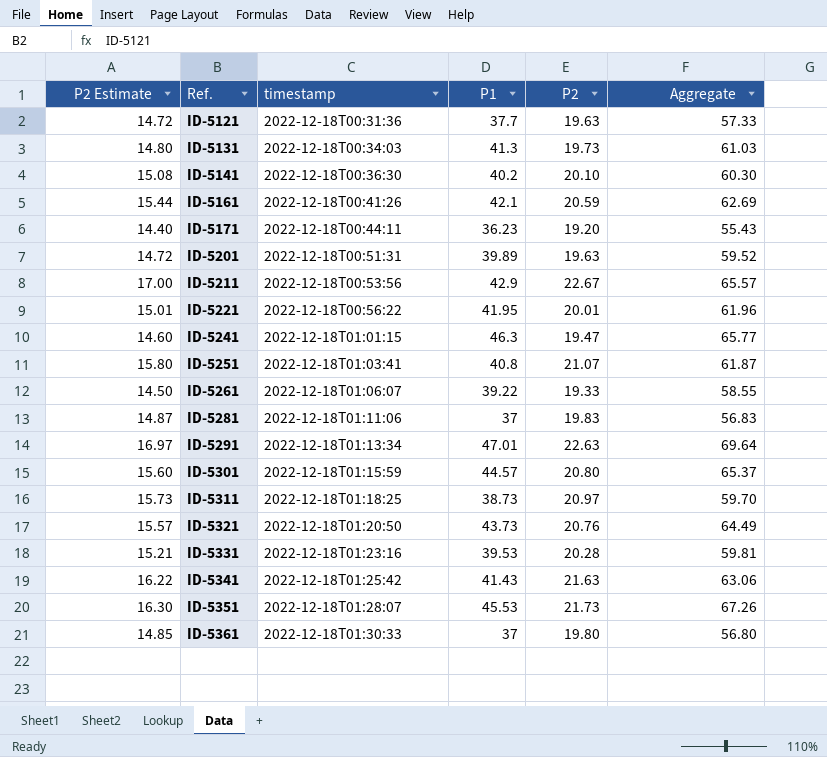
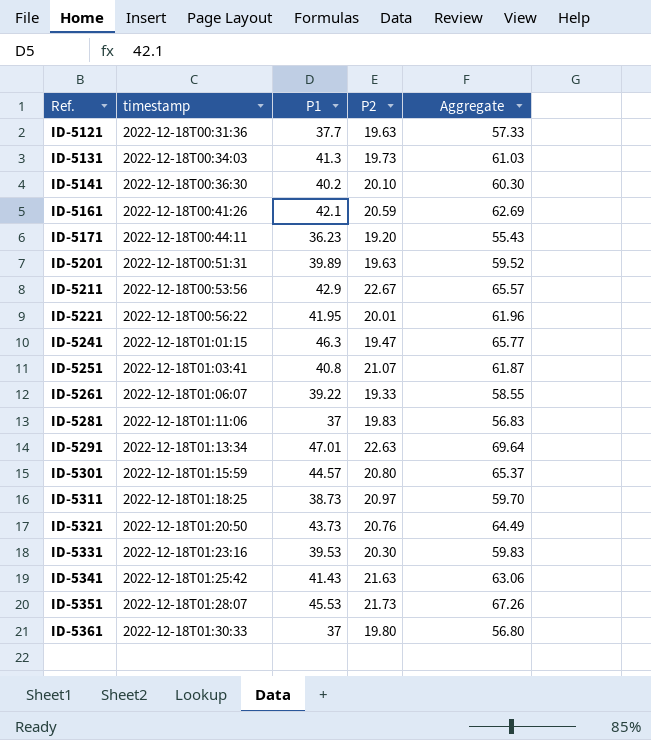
column P2 Estimate | formula: [P2] * 0.75 -> none
ID-5331 | P2: 20.28 -> 20.30
ID-5331 | Aggregate: 59.81 -> 59.83

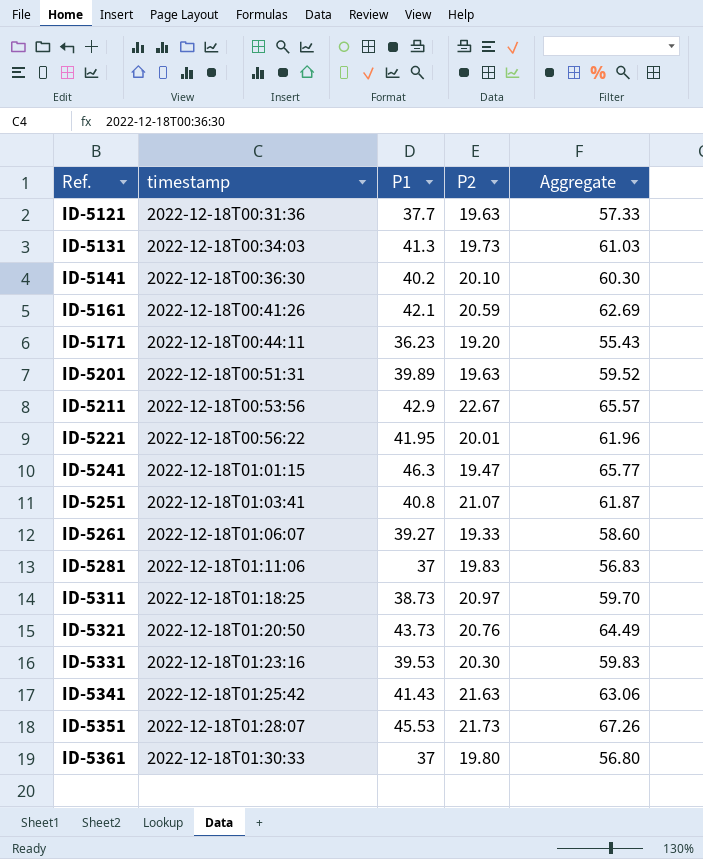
row ID-5291: 2022-12-18T01:13:34 | 47.01 | 22.63 | 69.64 -> none
row ID-5301: 2022-12-18T01:15:59 | 44.57 | 20.80 | 65.37 -> none
ID-5261 | P1: 39.22 -> 39.27
ID-5261 | Aggregate: 58.55 -> 58.60

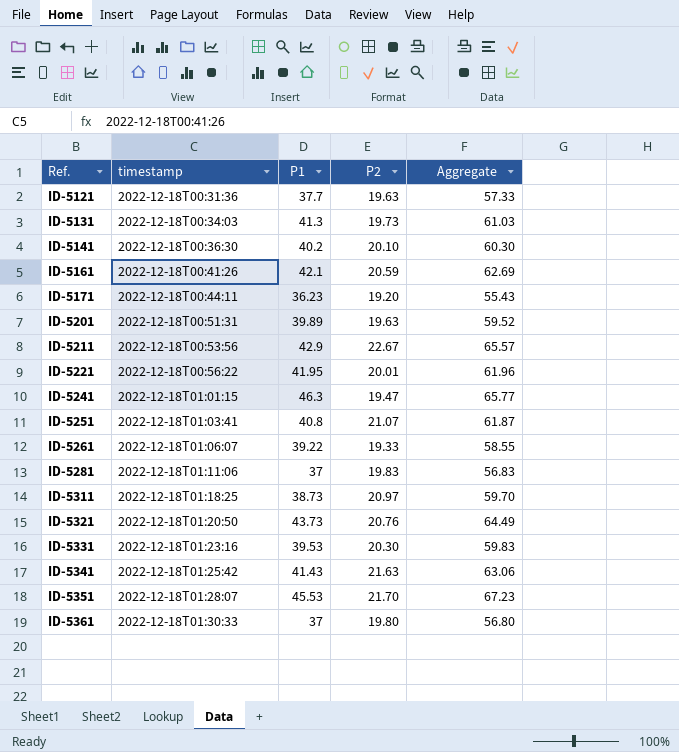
ID-5261 | P1: 39.27 -> 39.22
ID-5261 | Aggregate: 58.60 -> 58.55
ID-5351 | P2: 21.73 -> 21.70
ID-5351 | Aggregate: 67.26 -> 67.23

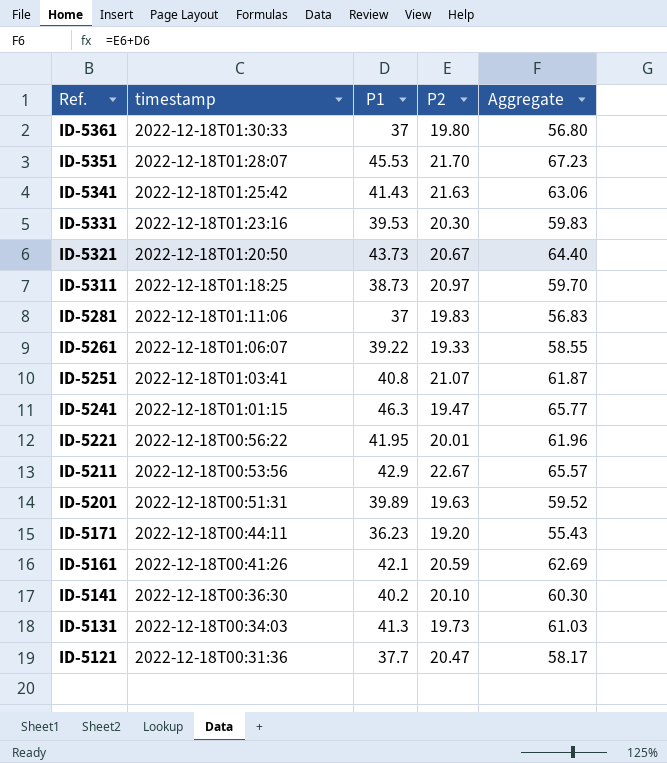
row order: Ref. ascending -> Ref. descending
ID-5321 | P2: 20.76 -> 20.67
ID-5321 | Aggregate: 64.49 -> 64.40
ID-5121 | P2: 19.63 -> 20.47
ID-5121 | Aggregate: 57.33 -> 58.17

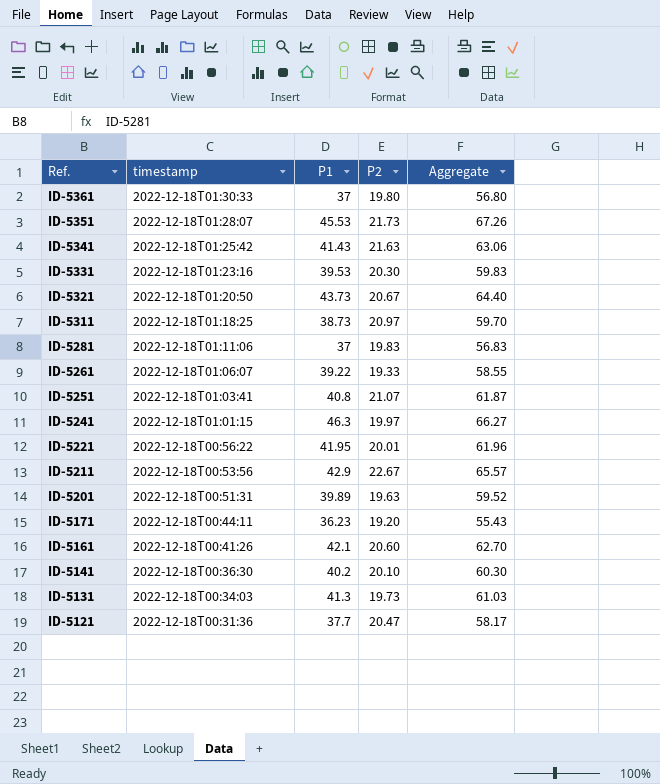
ID-5351 | P2: 21.70 -> 21.73
ID-5351 | Aggregate: 67.23 -> 67.26
ID-5241 | P2: 19.47 -> 19.97
ID-5241 | Aggregate: 65.77 -> 66.27
ID-5161 | P2: 20.59 -> 20.60
ID-5161 | Aggregate: 62.69 -> 62.70

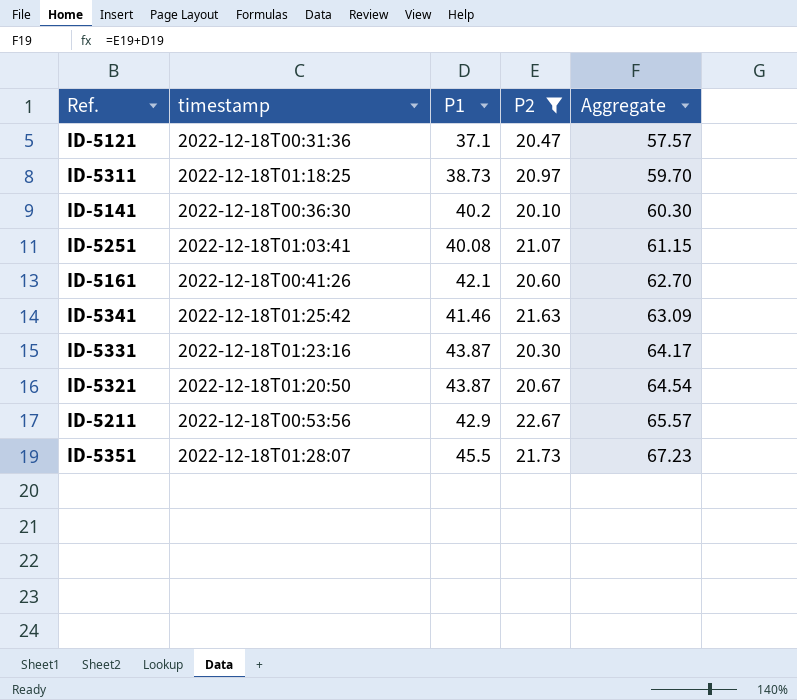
filter: none -> P2 >= 20.10
row order: Ref. descending -> Aggregate ascending
ID-5121 | P1: 37.7 -> 37.1
ID-5121 | Aggregate: 58.17 -> 57.57
ID-5251 | P1: 40.8 -> 40.08
ID-5251 | Aggregate: 61.87 -> 61.15
ID-5341 | P1: 41.43 -> 41.46
ID-5341 | Aggregate: 63.06 -> 63.09
ID-5331 | P1: 39.53 -> 43.87
ID-5331 | Aggregate: 59.83 -> 64.17
ID-5321 | P1: 43.73 -> 43.87
ID-5321 | Aggregate: 64.40 -> 64.54
ID-5351 | P1: 45.53 -> 45.5
ID-5351 | Aggregate: 67.26 -> 67.23

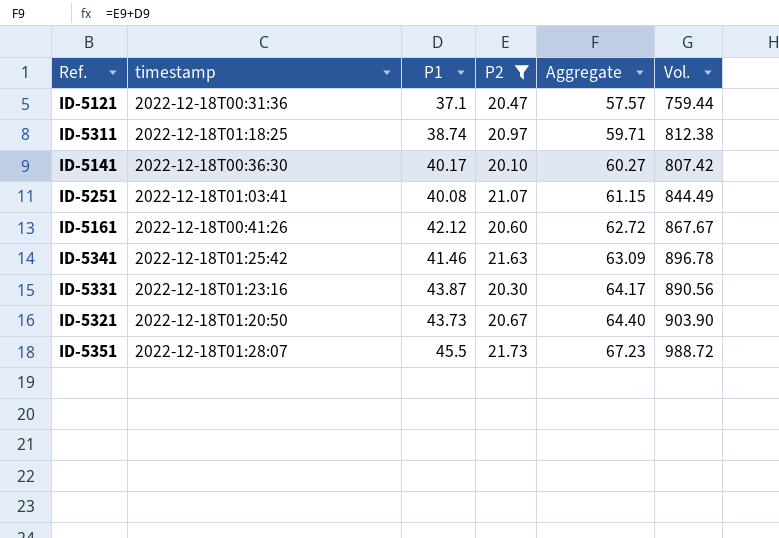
column Vol. | formula: none -> [P1] * [P2]
row ID-5211: 2022-12-18T00:53:56 | 42.9 | 22.67 | 65.57 -> none
ID-5311 | P1: 38.73 -> 38.74
ID-5311 | Aggregate: 59.70 -> 59.71
ID-5141 | P1: 40.2 -> 40.17
ID-5141 | Aggregate: 60.30 -> 60.27
ID-5161 | P1: 42.1 -> 42.12
ID-5161 | Aggregate: 62.70 -> 62.72
ID-5321 | P1: 43.87 -> 43.73
ID-5321 | Aggregate: 64.54 -> 64.40

